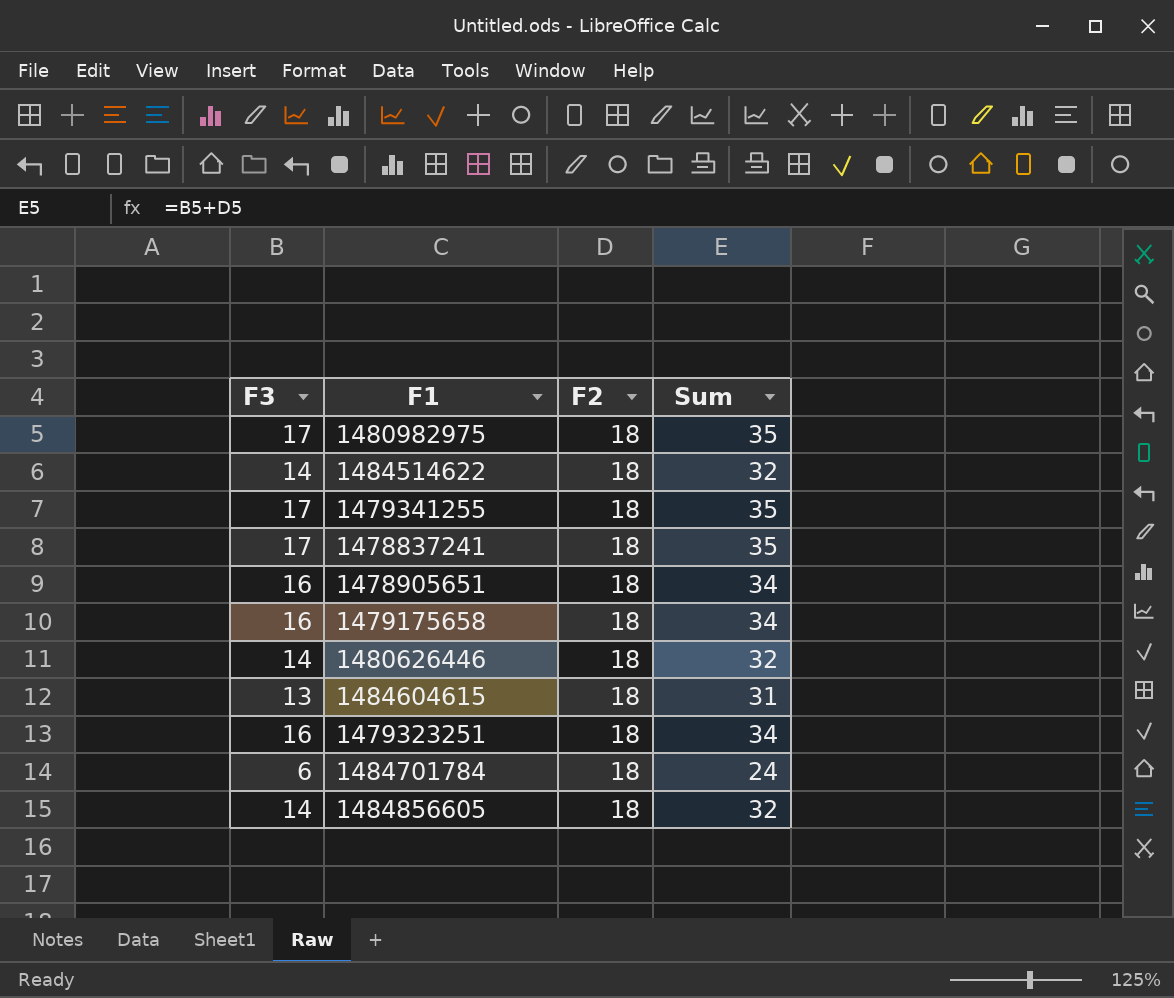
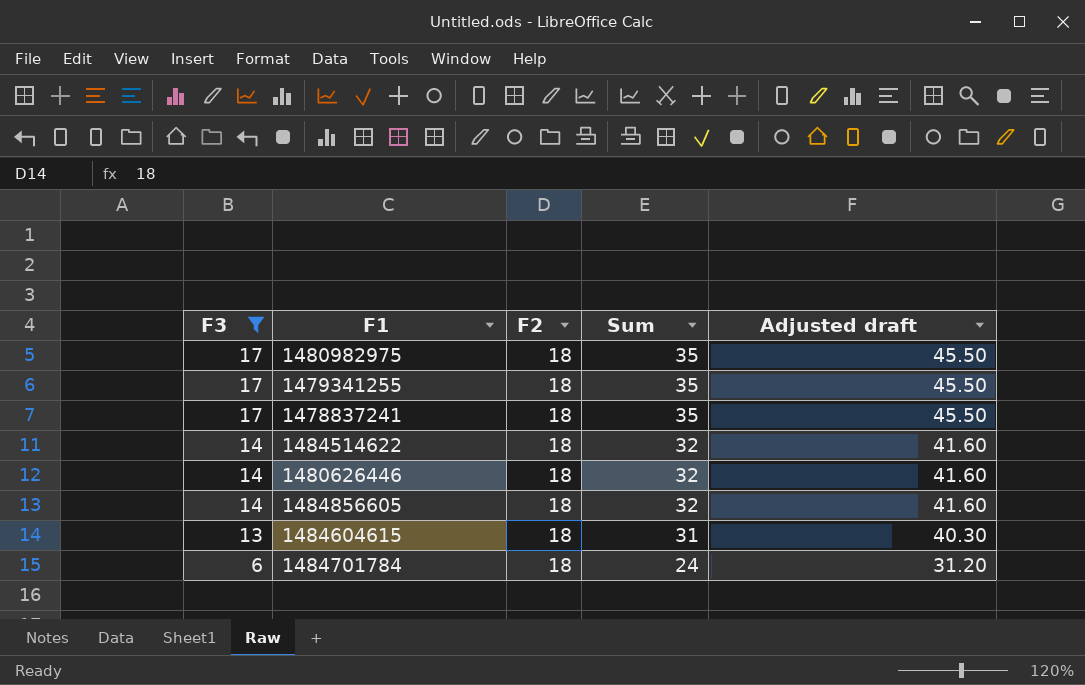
filter: none -> F3 != 16
row order: none -> F3 descending
column Adjusted draft | formula: none -> [Sum] * 1.3

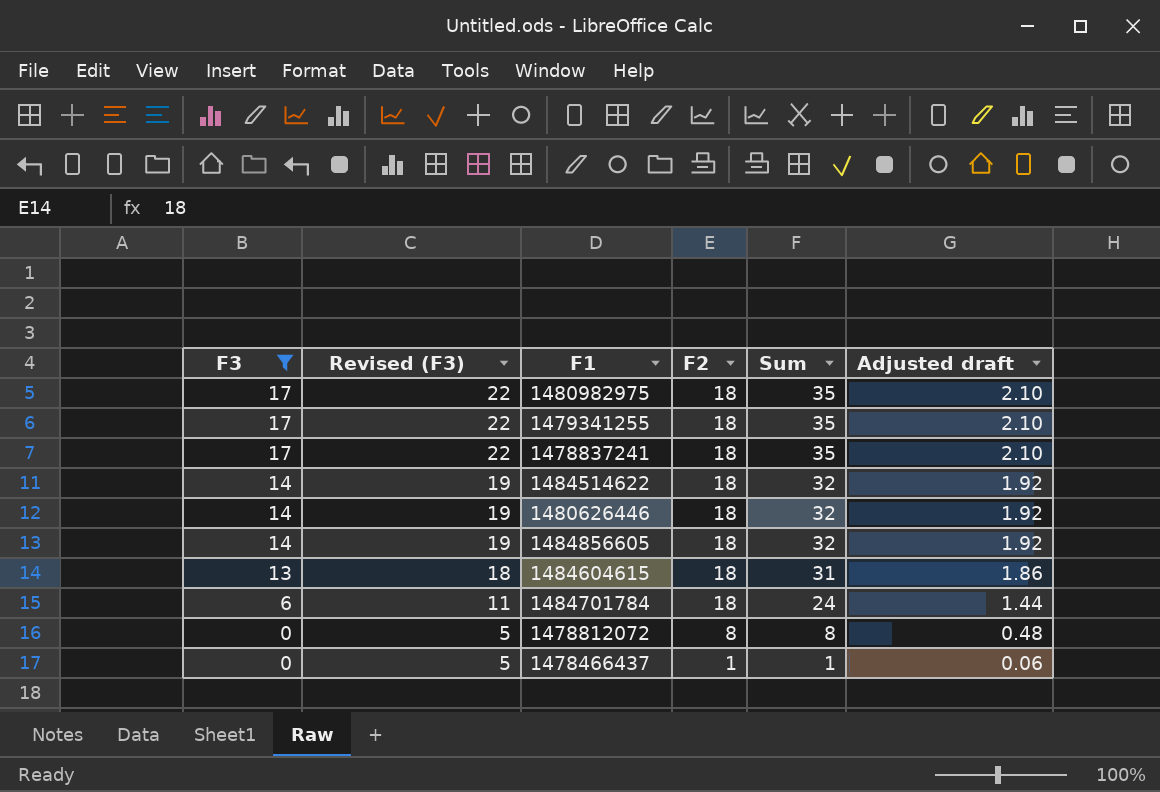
column Revised (F3) | formula: none -> [F3] + 5
column Adjusted draft | formula: [Sum] * 1.3 -> [Sum] * 0.06
row 1478812072: none -> 0 | 5 | 8 | 8 | 0.48
row 1478466437: none -> 0 | 5 | 1 | 1 | 0.06

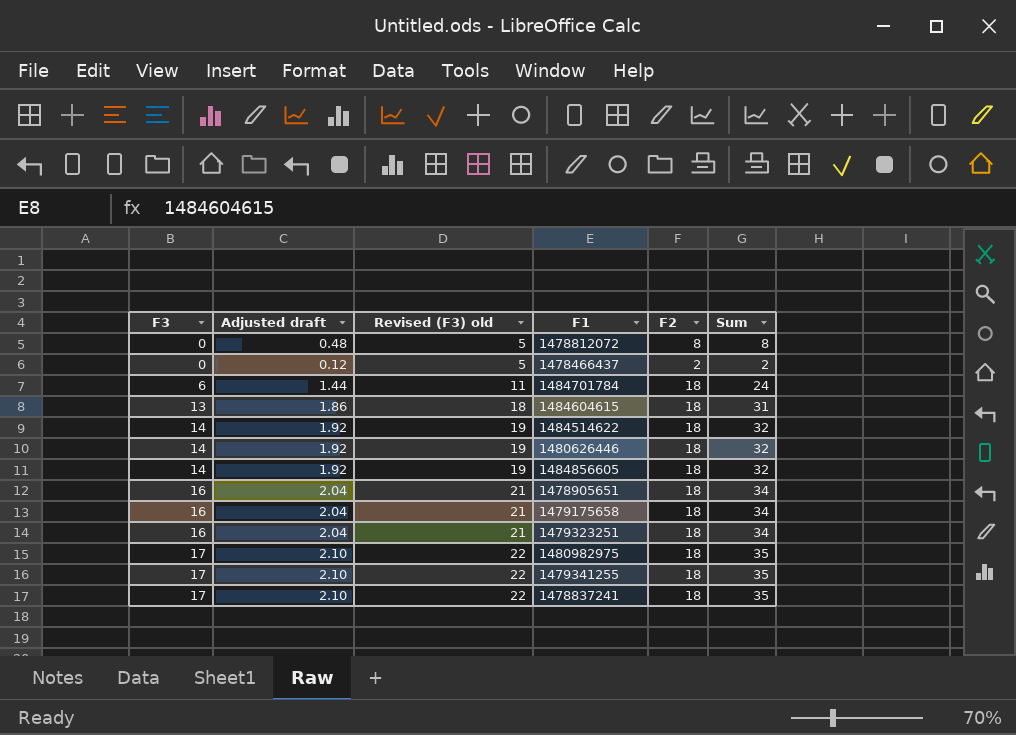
filter: F3 != 16 -> none
row order: F3 descending -> F3 ascending
column Adjusted draft | position: 6 -> 2
column name: Revised (F3) -> Revised (F3) old
1478466437 | Adjusted draft: 0.06 -> 0.12
1478466437 | F2: 1 -> 2
1478466437 | Sum: 1 -> 2

